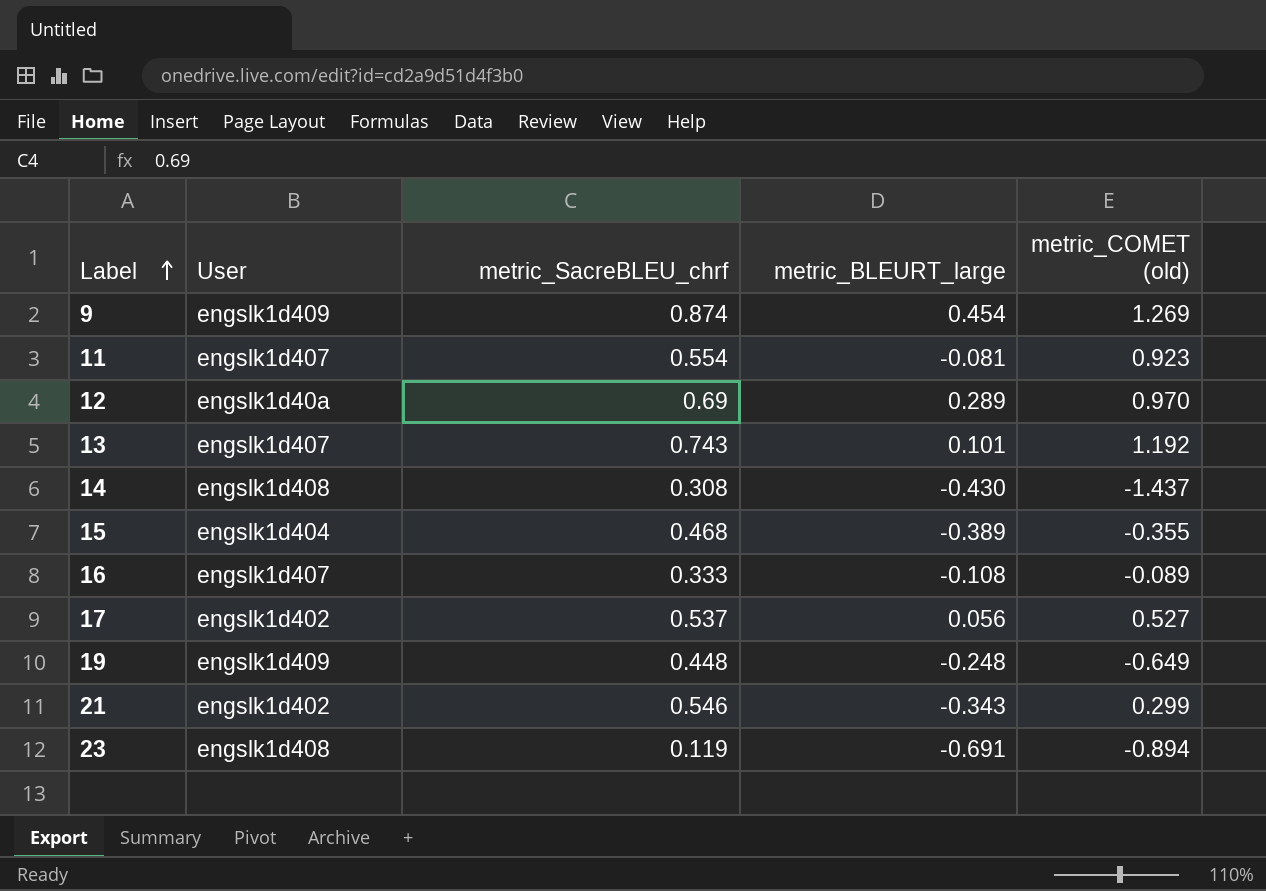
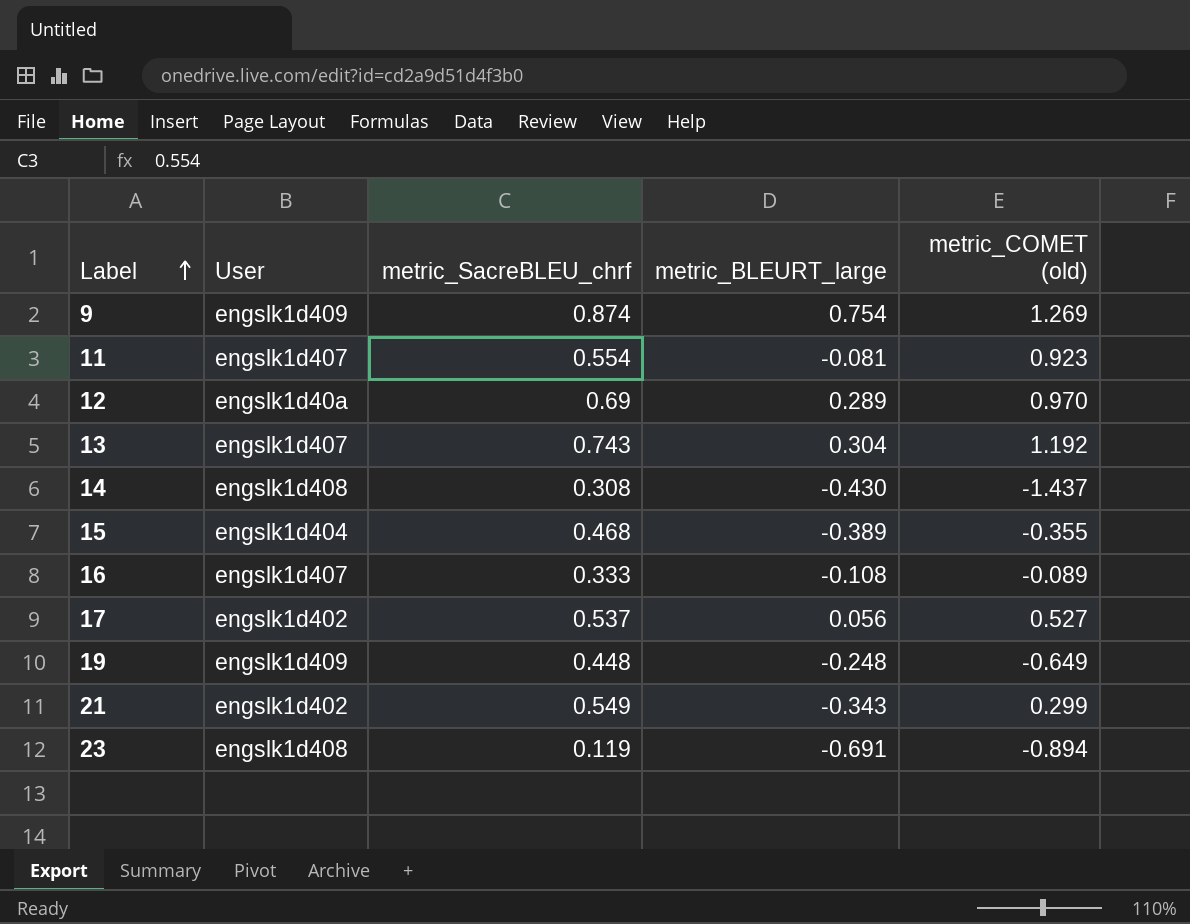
9 | metric_BLEURT_large: 0.454 -> 0.754
13 | metric_BLEURT_large: 0.101 -> 0.304
21 | metric_SacreBLEU_chrf: 0.546 -> 0.549

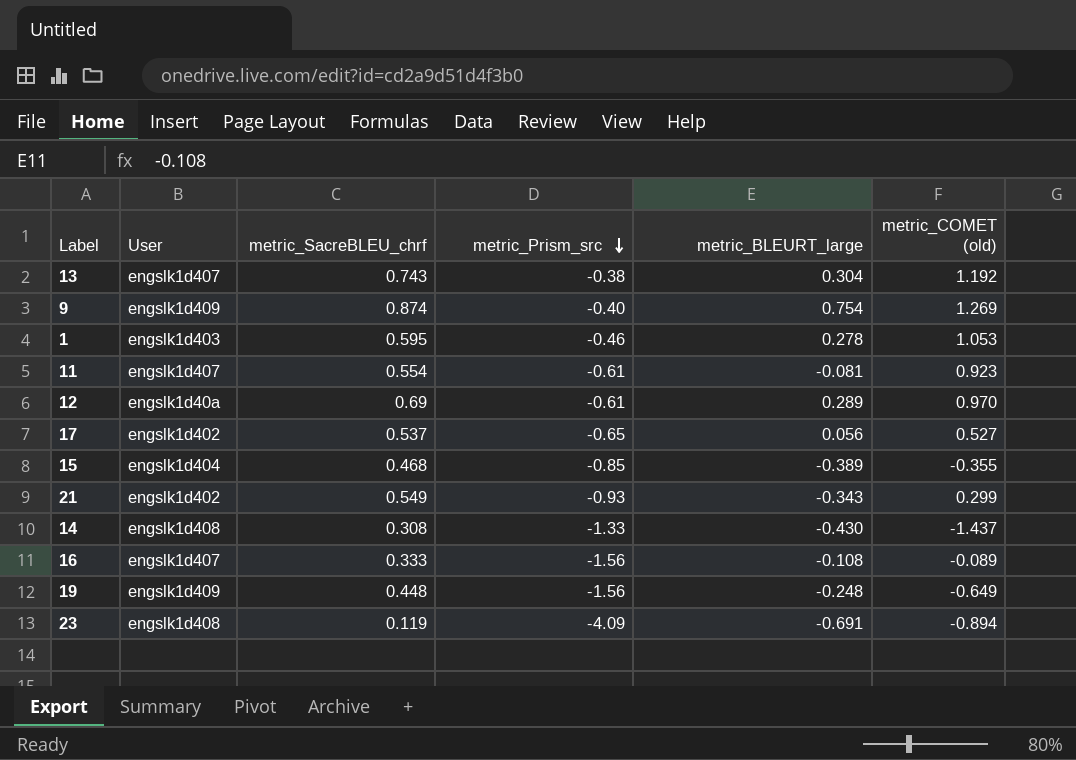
row order: Label ascending -> metric_Prism_src descending
column metric_Prism_src | position: none -> 4
row 1: none -> engslk1d403 | 0.595 | -0.46 | 0.278 | 1.053

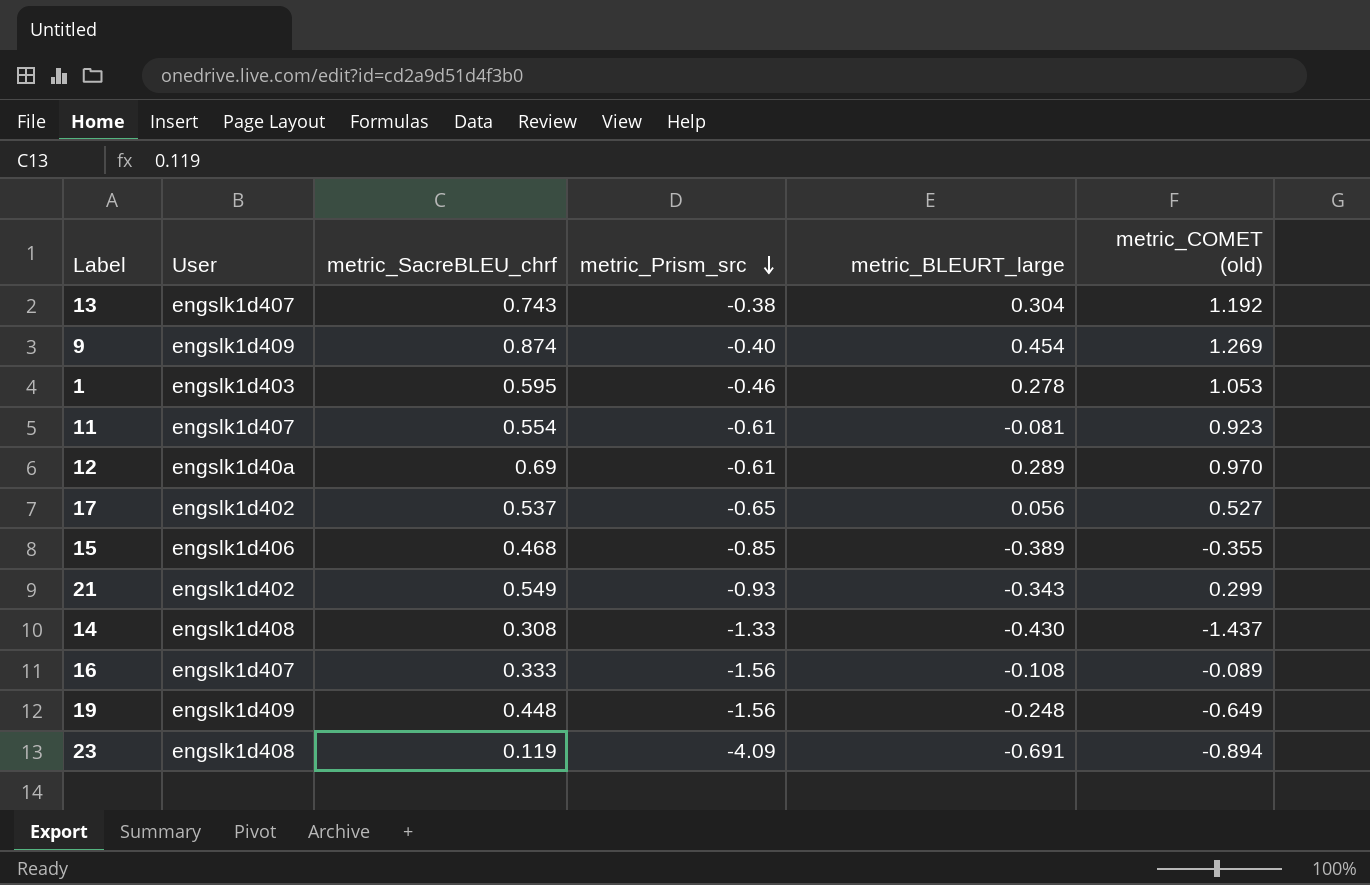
9 | metric_BLEURT_large: 0.754 -> 0.454
15 | User: engslk1d404 -> engslk1d406

